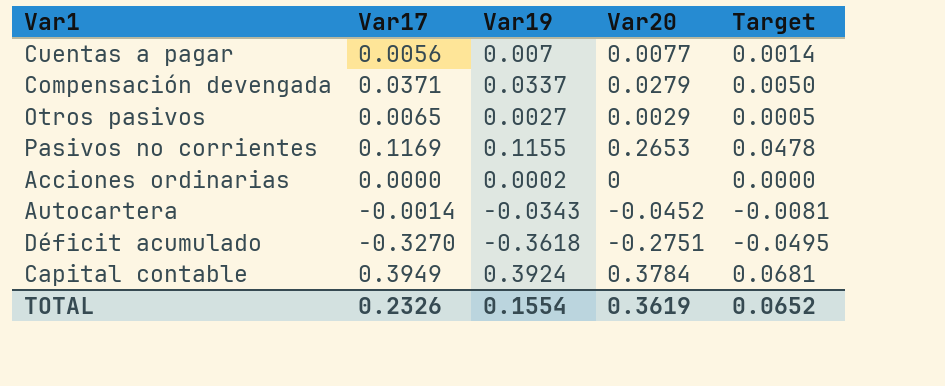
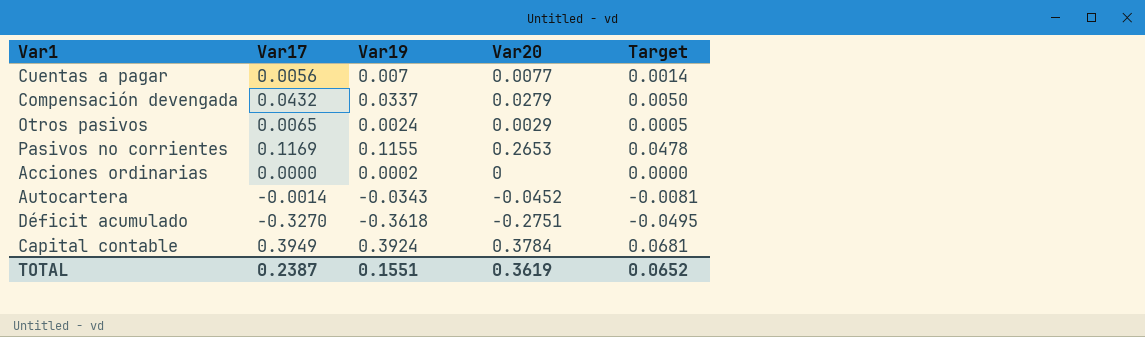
Compensación devengada | Var17: 0.0371 -> 0.0432
Otros pasivos | Var19: 0.0027 -> 0.0024
TOTAL | Var17: 0.2326 -> 0.2387
TOTAL | Var19: 0.1554 -> 0.1551

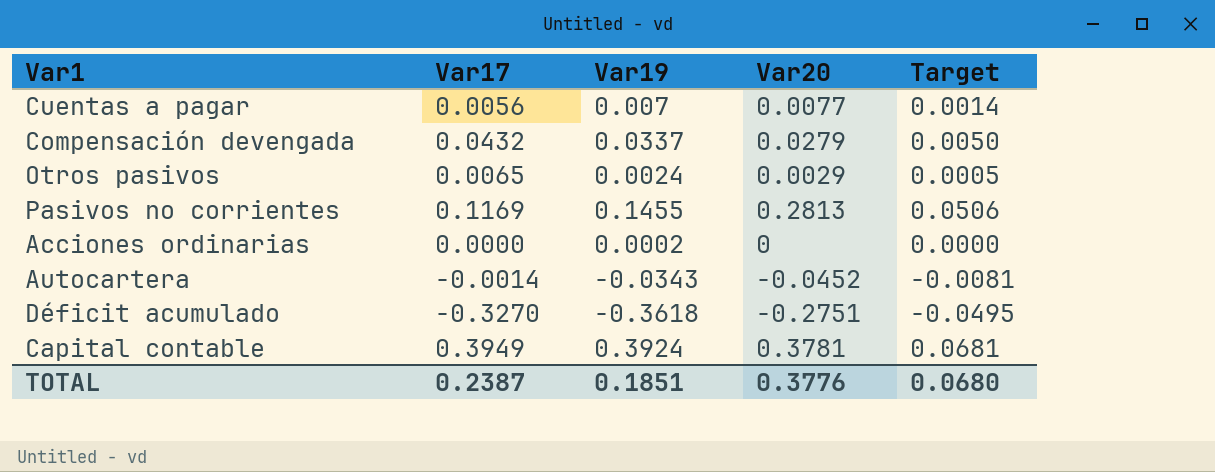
Pasivos no corrientes | Var19: 0.1155 -> 0.1455
Pasivos no corrientes | Var20: 0.2653 -> 0.2813
Pasivos no corrientes | Target: 0.0478 -> 0.0506
Capital contable | Var20: 0.3784 -> 0.3781
TOTAL | Var19: 0.1551 -> 0.1851
TOTAL | Var20: 0.3619 -> 0.3776
TOTAL | Target: 0.0652 -> 0.0680

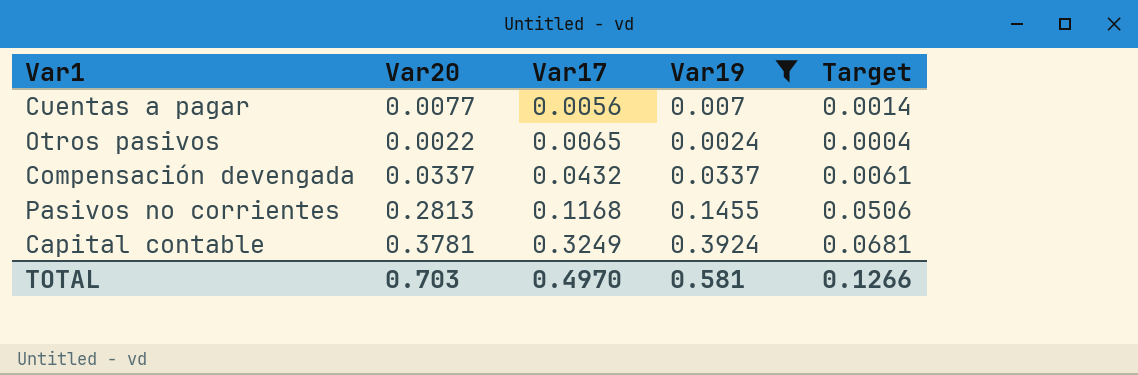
filter: none -> Var19 >= 0.0024
row order: none -> Var17 ascending
column Var20 | position: 4 -> 2
Otros pasivos | Var20: 0.0029 -> 0.0022
Otros pasivos | Target: 0.0005 -> 0.0004
Compensación devengada | Var20: 0.0279 -> 0.0337
Compensación devengada | Target: 0.0050 -> 0.0061
Pasivos no corrientes | Var17: 0.1169 -> 0.1168
Capital contable | Var17: 0.3949 -> 0.3249
TOTAL | Var20: 0.3776 -> 0.703
TOTAL | Var17: 0.2387 -> 0.4970
TOTAL | Var19: 0.1851 -> 0.581
TOTAL | Target: 0.0680 -> 0.1266

